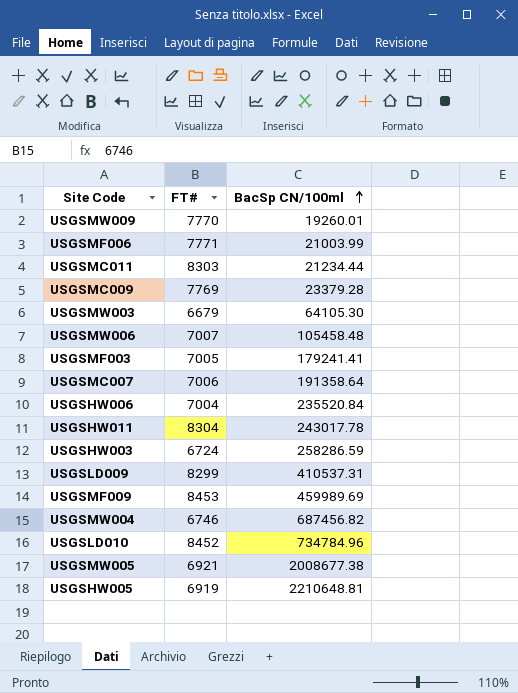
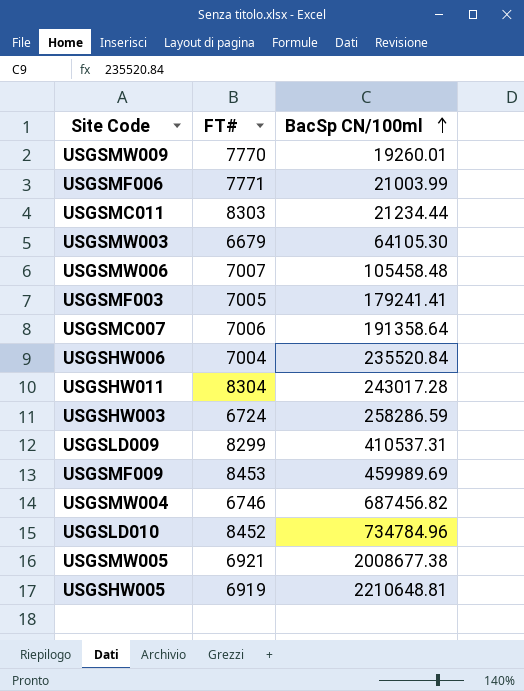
row USGSMC009: 7769 | 23379.28 -> none
USGSHW011 | BacSp CN/100ml: 243017.78 -> 243017.28

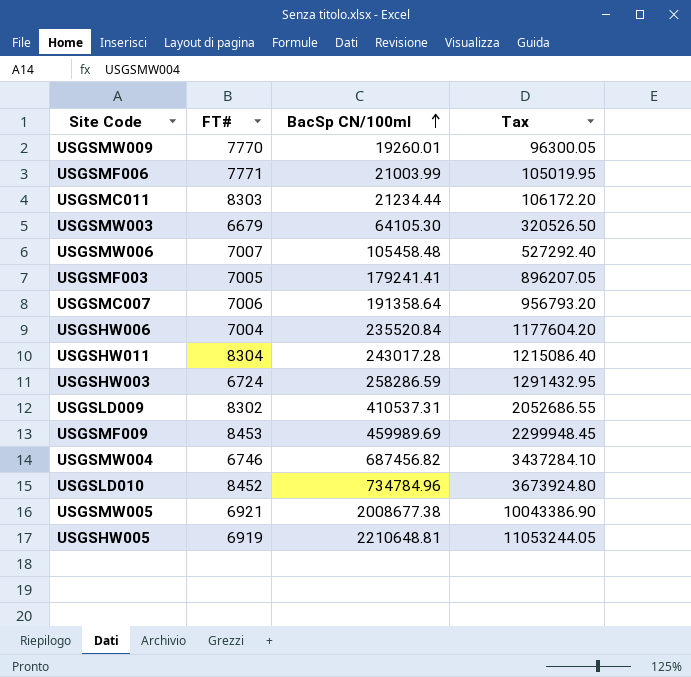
column Tax | formula: none -> [BacSp CN/100ml] * 5
USGSLD009 | FT#: 8299 -> 8302

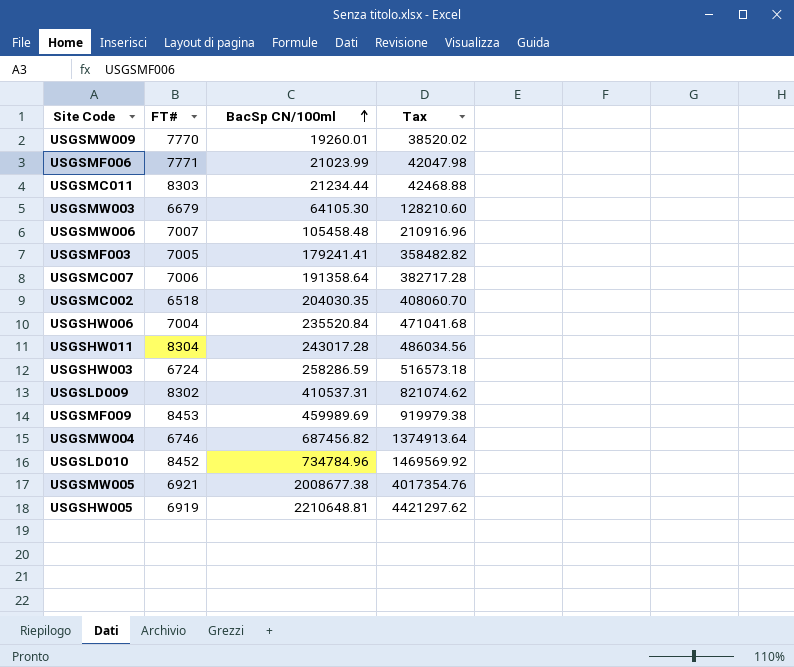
column Tax | formula: [BacSp CN/100ml] * 5 -> [BacSp CN/100ml] * 2
USGSMF006 | BacSp CN/100ml: 21003.99 -> 21023.99
row USGSMC002: none -> 6518 | 204030.35 | 408060.70

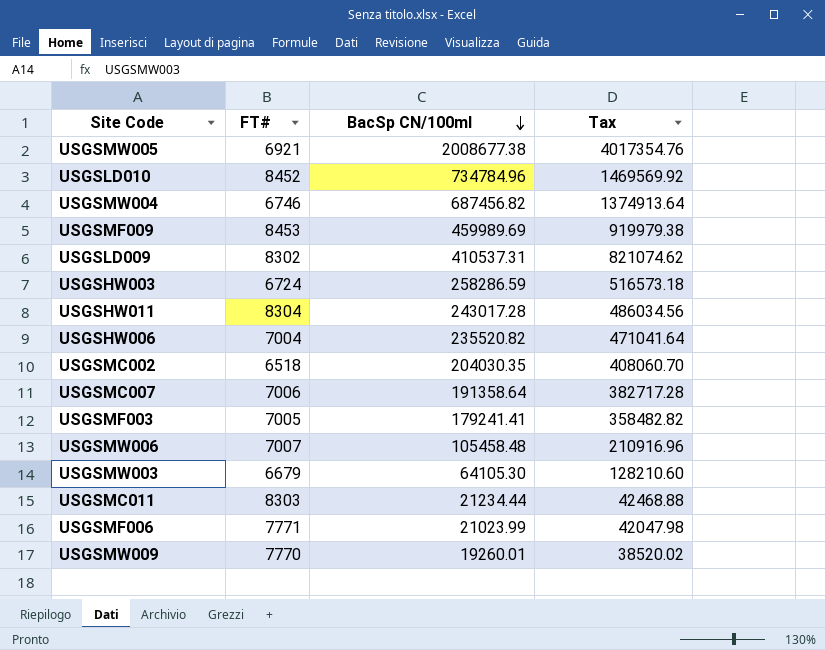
row order: BacSp CN/100ml ascending -> BacSp CN/100ml descending
row USGSHW005: 6919 | 2210648.81 | 4421297.62 -> none
USGSHW006 | BacSp CN/100ml: 235520.84 -> 235520.82
USGSHW006 | Tax: 471041.68 -> 471041.64

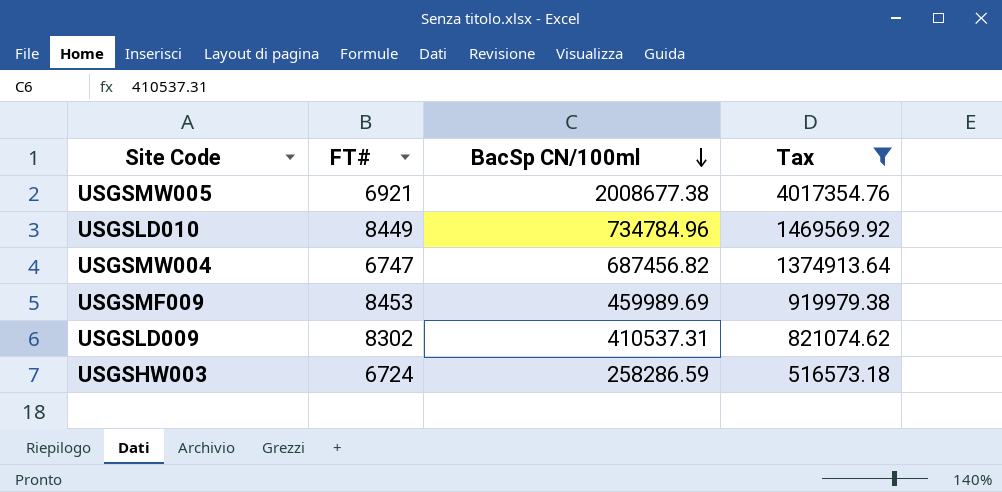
filter: none -> Tax >= 516573.18
USGSLD010 | FT#: 8452 -> 8449
USGSMW004 | FT#: 6746 -> 6747

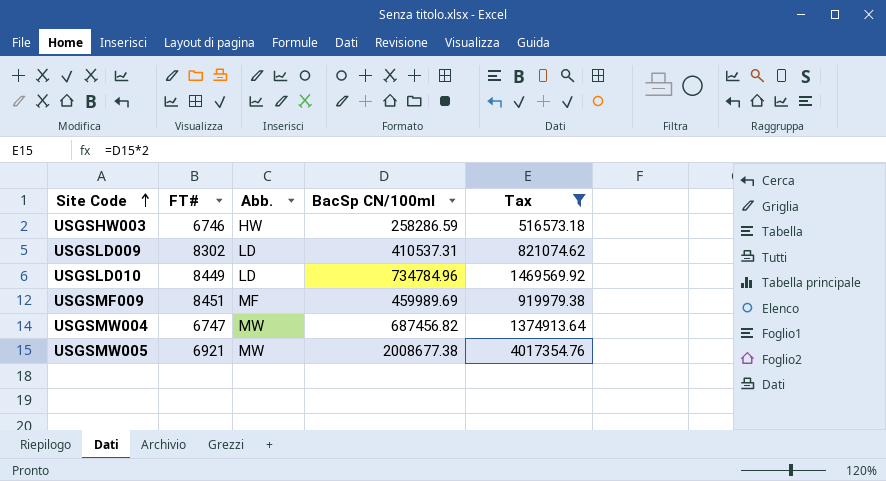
row order: BacSp CN/100ml descending -> Site Code ascending
column Abb. | position: none -> 3
USGSHW003 | FT#: 6724 -> 6746
USGSMF009 | FT#: 8453 -> 8451

